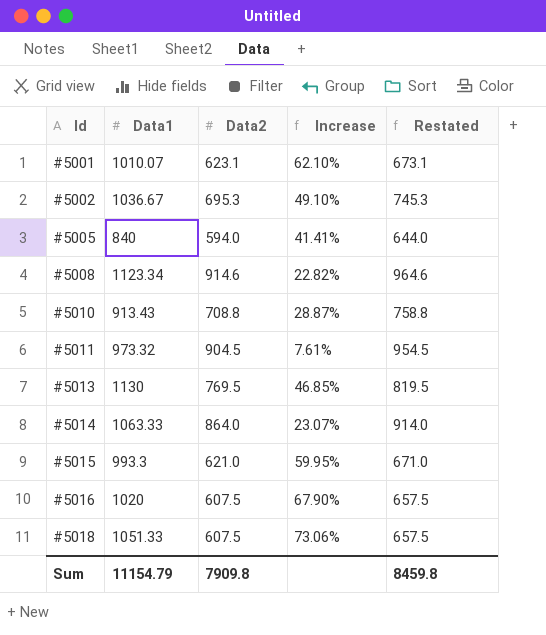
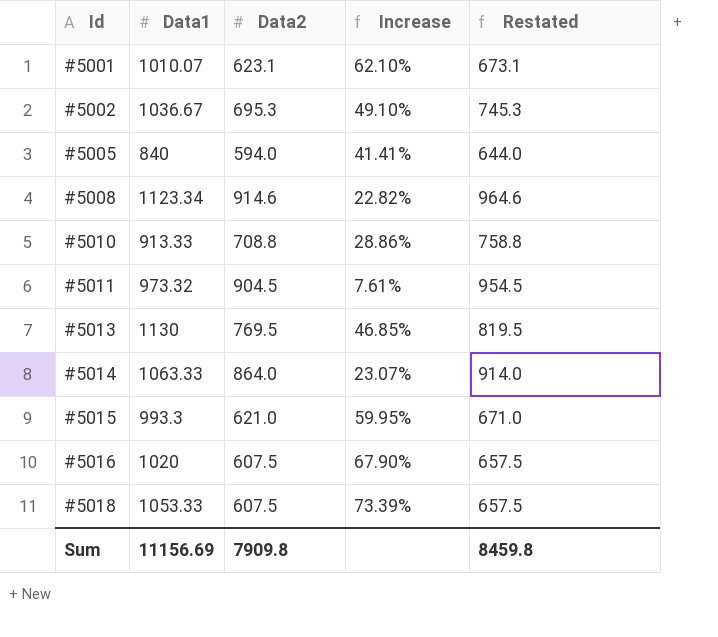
#5010 | Data1: 913.43 -> 913.33
#5010 | Increase: 28.87% -> 28.86%
#5018 | Data1: 1051.33 -> 1053.33
#5018 | Increase: 73.06% -> 73.39%
Sum | Data1: 11154.79 -> 11156.69

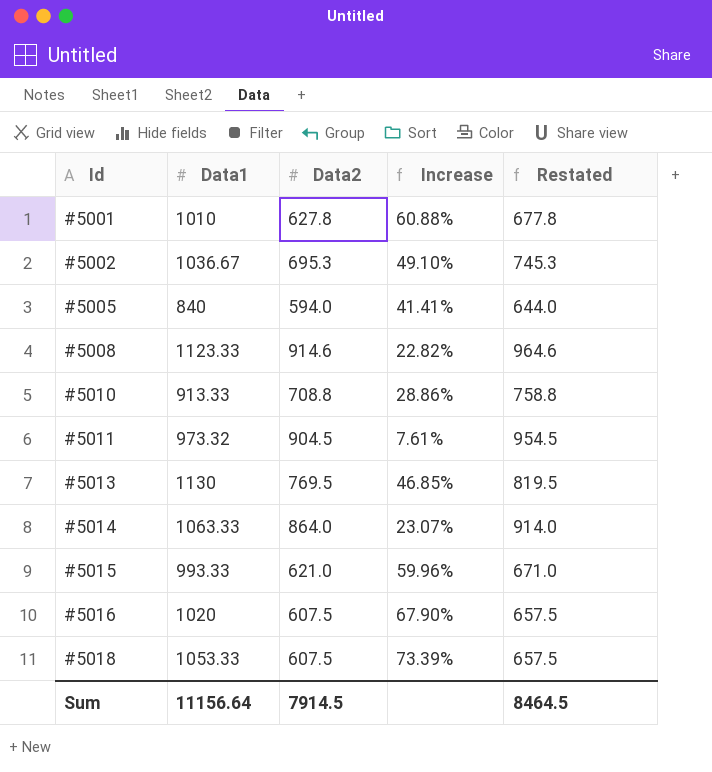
#5001 | Data1: 1010.07 -> 1010
#5001 | Data2: 623.1 -> 627.8
#5001 | Increase: 62.10% -> 60.88%
#5001 | Restated: 673.1 -> 677.8
#5008 | Data1: 1123.34 -> 1123.33
#5015 | Data1: 993.3 -> 993.33
#5015 | Increase: 59.95% -> 59.96%
Sum | Data1: 11156.69 -> 11156.64
Sum | Data2: 7909.8 -> 7914.5
Sum | Restated: 8459.8 -> 8464.5

